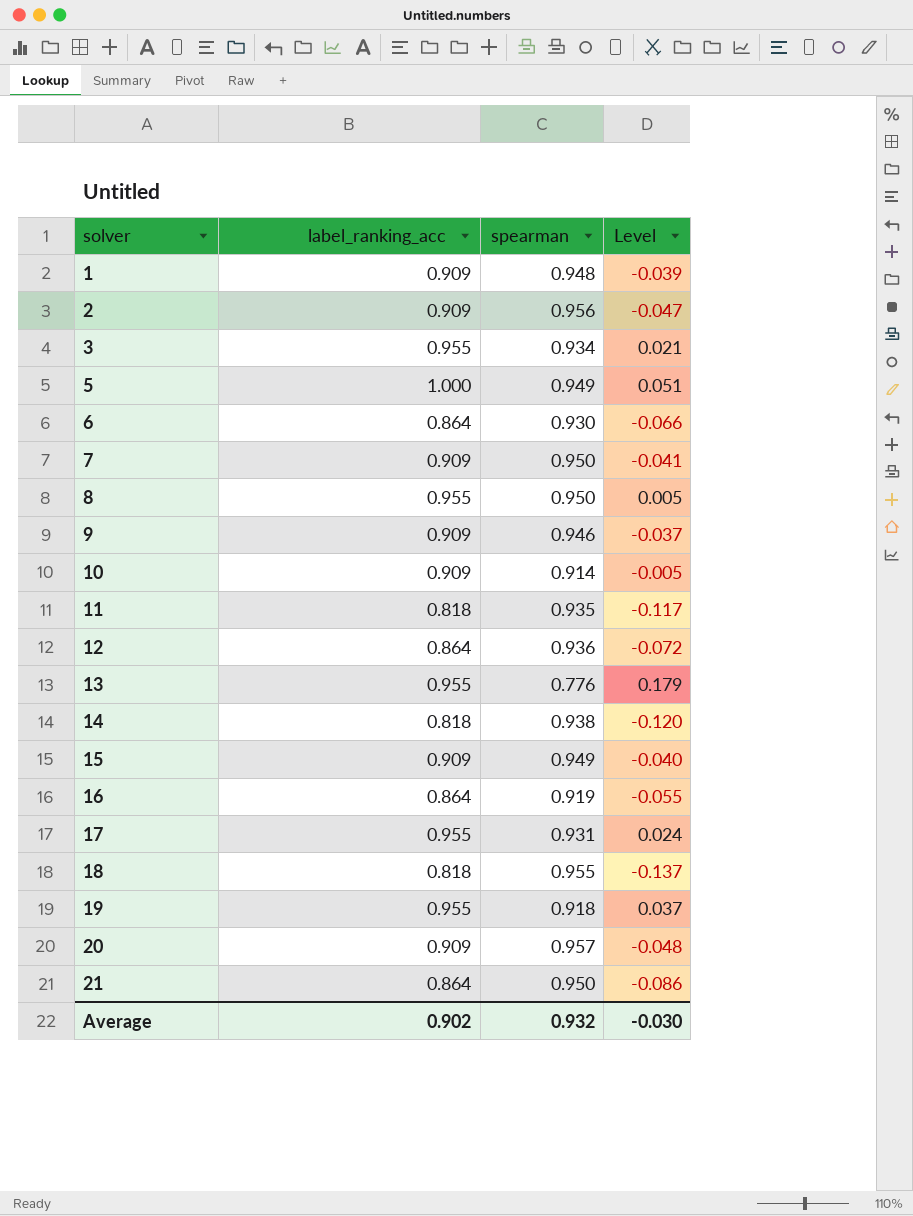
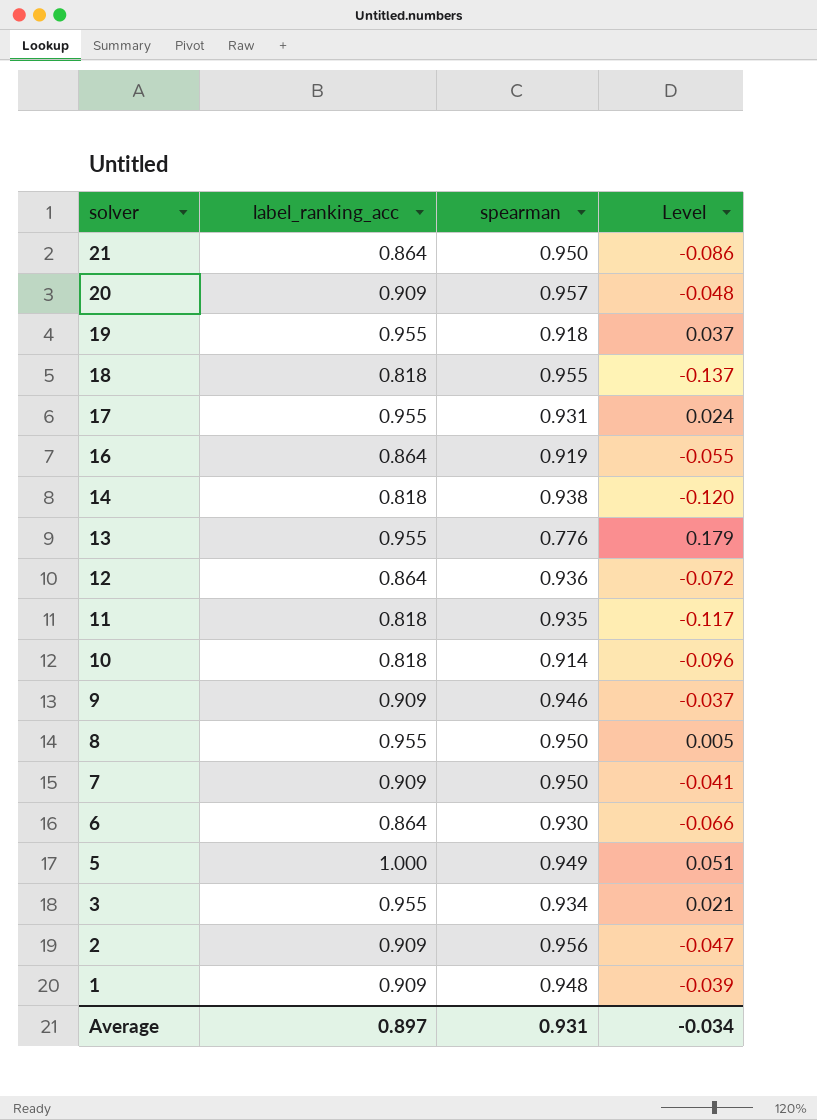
row order: solver ascending -> solver descending
row 15: 0.909 | 0.949 | -0.040 -> none
10 | label_ranking_acc: 0.909 -> 0.818
10 | Level: -0.005 -> -0.096
Average | label_ranking_acc: 0.902 -> 0.897
Average | spearman: 0.932 -> 0.931
Average | Level: -0.030 -> -0.034

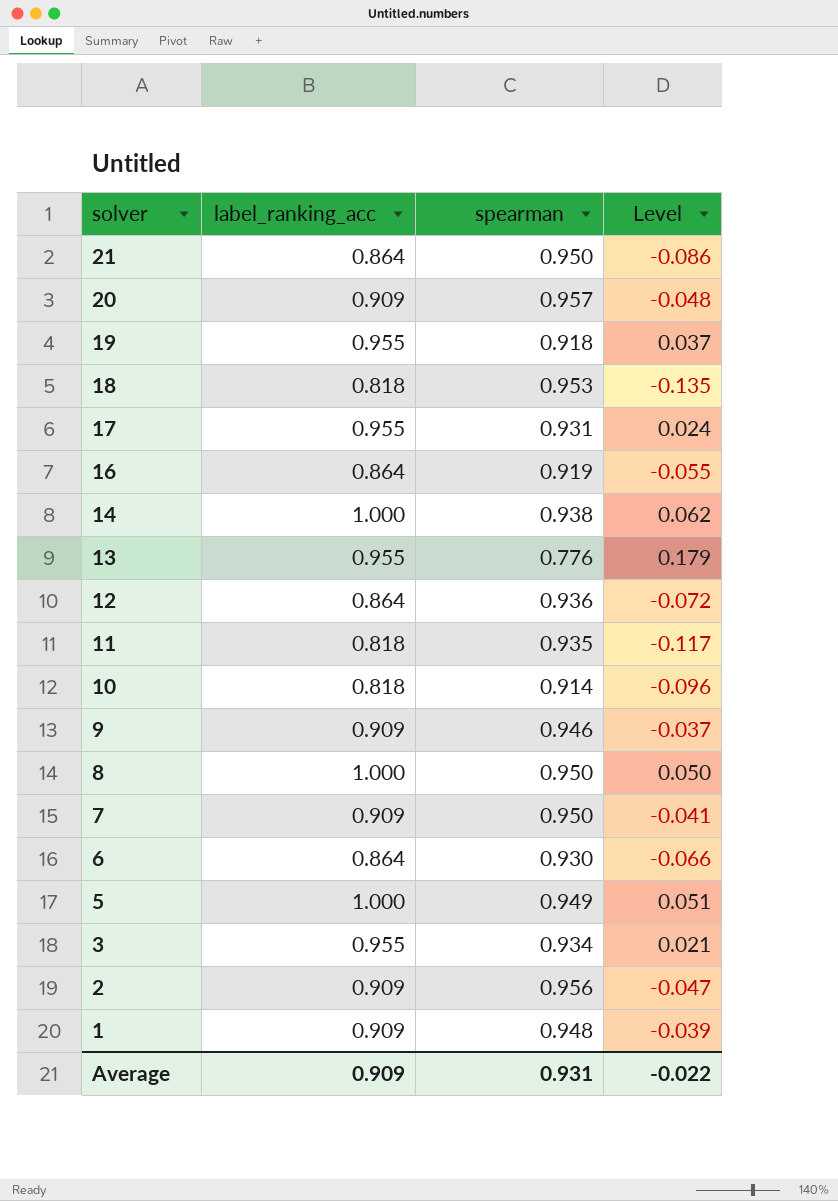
18 | spearman: 0.955 -> 0.953
18 | Level: -0.137 -> -0.135
14 | label_ranking_acc: 0.818 -> 1.000
14 | Level: -0.120 -> 0.062
8 | label_ranking_acc: 0.955 -> 1.000
8 | Level: 0.005 -> 0.050
Average | label_ranking_acc: 0.897 -> 0.909
Average | Level: -0.034 -> -0.022

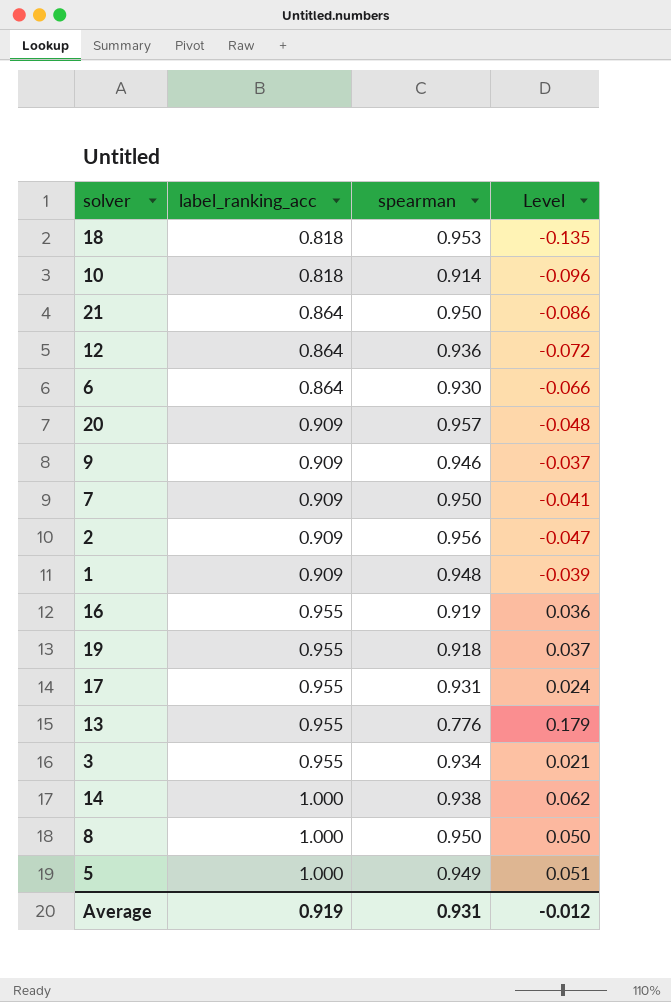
row order: solver descending -> label_ranking_acc ascending
row 11: 0.818 | 0.935 | -0.117 -> none
16 | label_ranking_acc: 0.864 -> 0.955
16 | Level: -0.055 -> 0.036
Average | label_ranking_acc: 0.909 -> 0.919
Average | Level: -0.022 -> -0.012

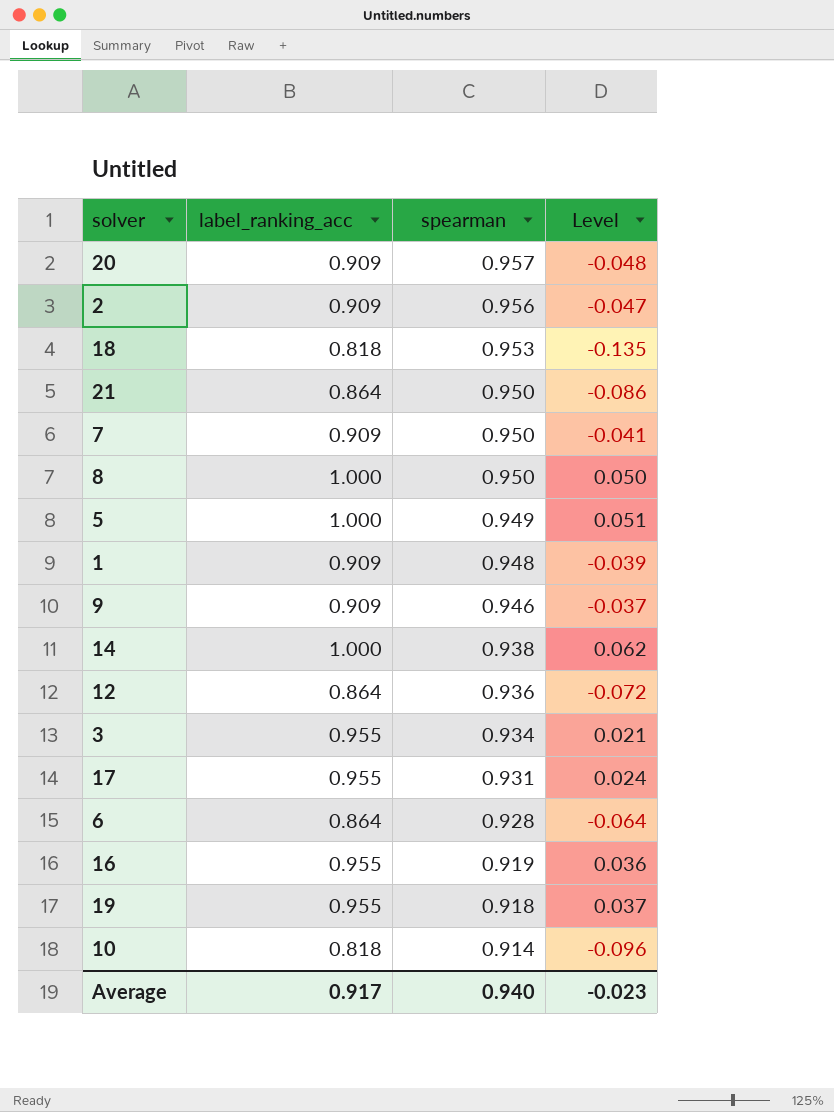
row order: label_ranking_acc ascending -> spearman descending
row 13: 0.955 | 0.776 | 0.179 -> none
6 | spearman: 0.930 -> 0.928
6 | Level: -0.066 -> -0.064
Average | label_ranking_acc: 0.919 -> 0.917
Average | spearman: 0.931 -> 0.940
Average | Level: -0.012 -> -0.023

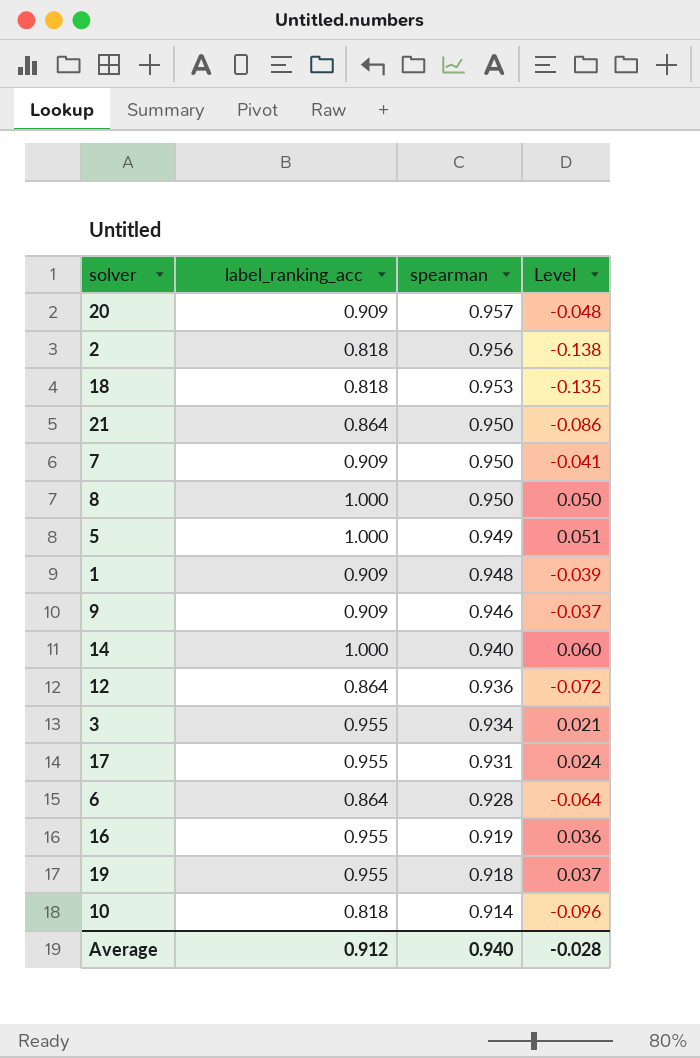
2 | label_ranking_acc: 0.909 -> 0.818
2 | Level: -0.047 -> -0.138
14 | spearman: 0.938 -> 0.940
14 | Level: 0.062 -> 0.060
Average | label_ranking_acc: 0.917 -> 0.912
Average | Level: -0.023 -> -0.028

